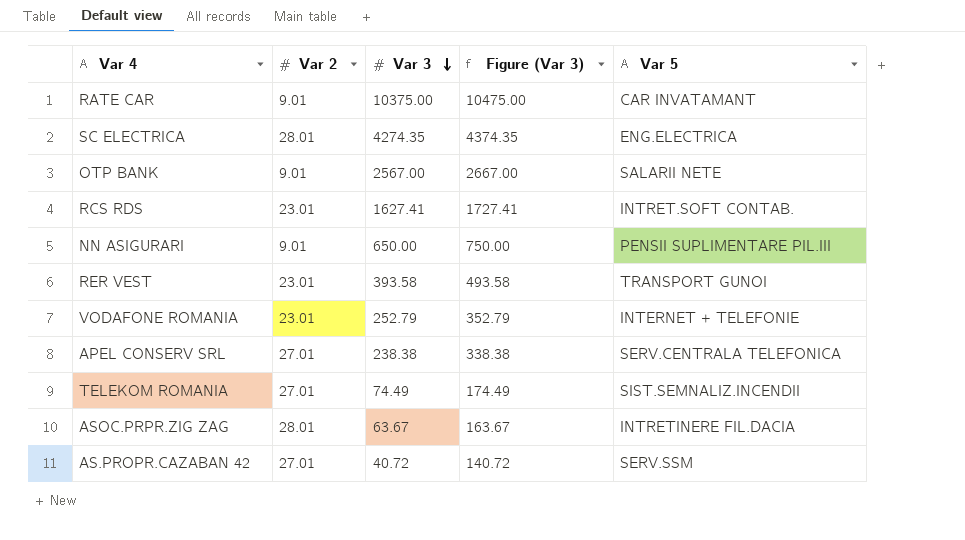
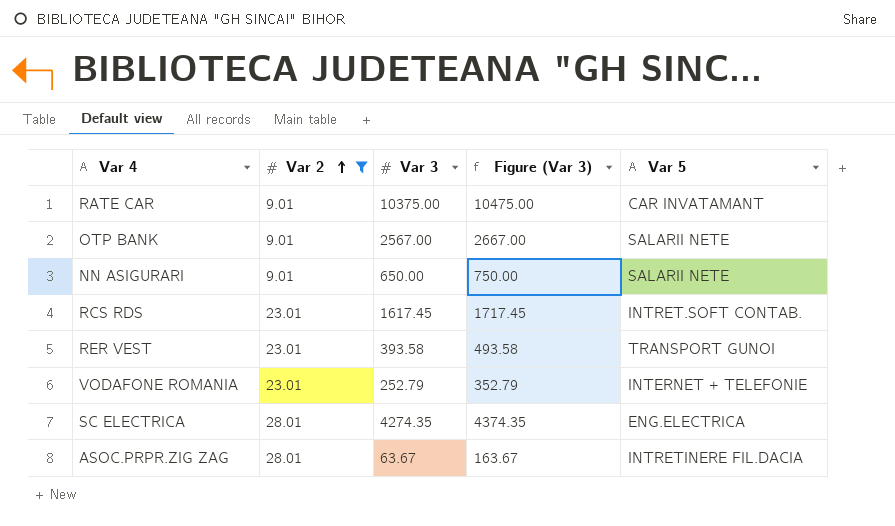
filter: none -> Var 2 != 27.01
row order: Var 3 descending -> Var 2 ascending
NN ASIGURARI | Var 5: PENSII SUPLIMENTARE PIL.III -> SALARII NETE
RCS RDS | Var 3: 1627.41 -> 1617.45
RCS RDS | Figure (Var 3): 1727.41 -> 1717.45

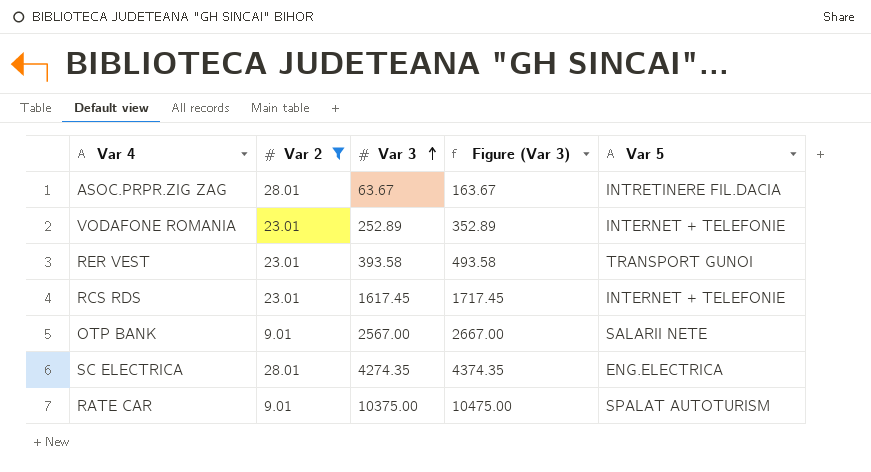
row order: Var 2 ascending -> Var 3 ascending
row NN ASIGURARI: 9.01 | 650.00 | 750.00 | SALARII NETE -> none
VODAFONE ROMANIA | Var 3: 252.79 -> 252.89
VODAFONE ROMANIA | Figure (Var 3): 352.79 -> 352.89
RCS RDS | Var 5: INTRET.SOFT CONTAB. -> INTERNET + TELEFONIE
RATE CAR | Var 5: CAR INVATAMANT -> SPALAT AUTOTURISM

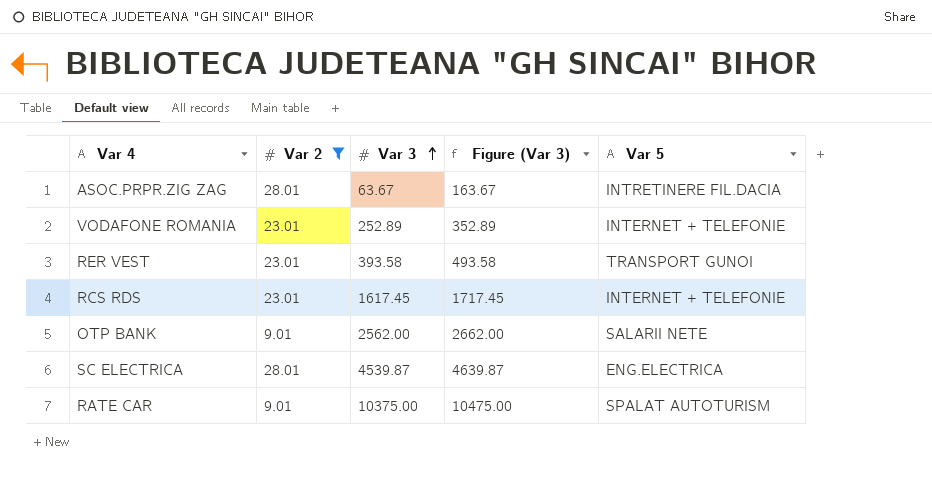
OTP BANK | Var 3: 2567.00 -> 2562.00
OTP BANK | Figure (Var 3): 2667.00 -> 2662.00
SC ELECTRICA | Var 3: 4274.35 -> 4539.87
SC ELECTRICA | Figure (Var 3): 4374.35 -> 4639.87

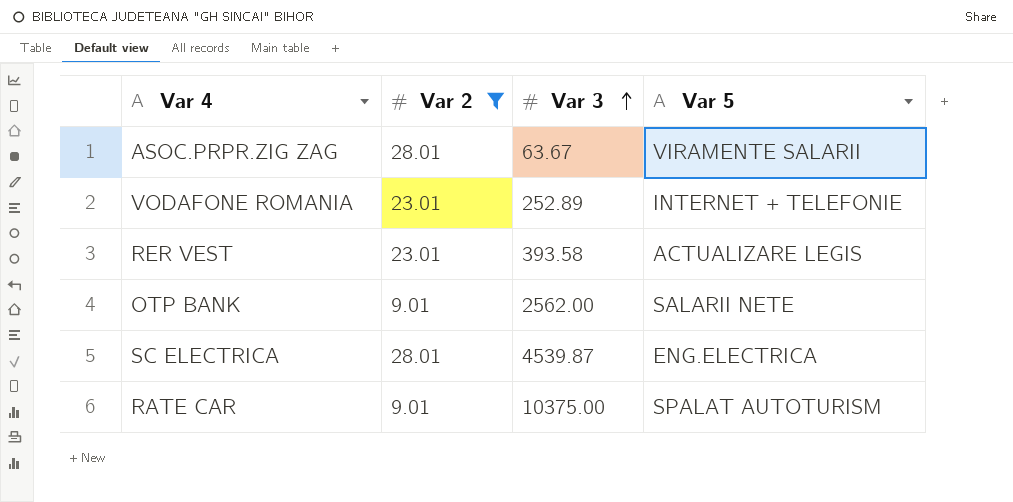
column Figure (Var 3) | formula: [Var 3] + 100 -> none
row RCS RDS: 23.01 | 1617.45 | 1717.45 | INTERNET + TELEFONIE -> none
ASOC.PRPR.ZIG ZAG | Var 5: INTRETINERE FIL.DACIA -> VIRAMENTE SALARII
RER VEST | Var 5: TRANSPORT GUNOI -> ACTUALIZARE LEGIS

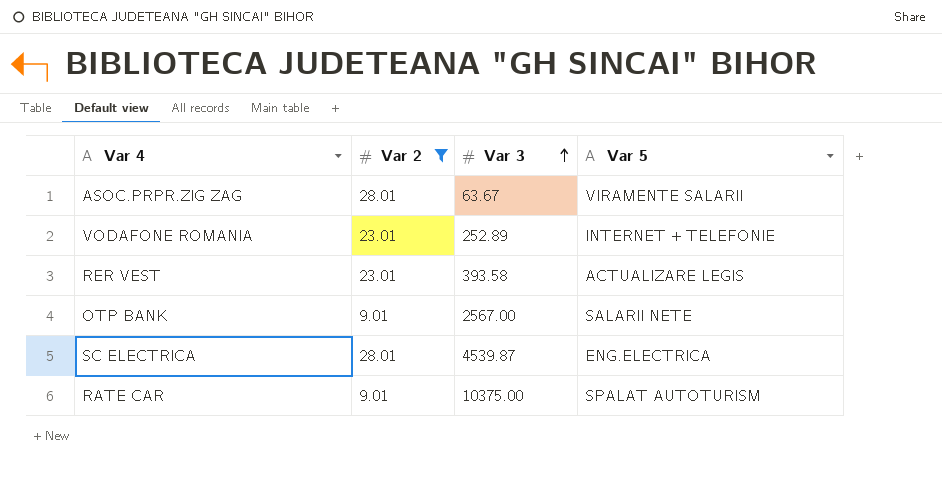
OTP BANK | Var 3: 2562.00 -> 2567.00

